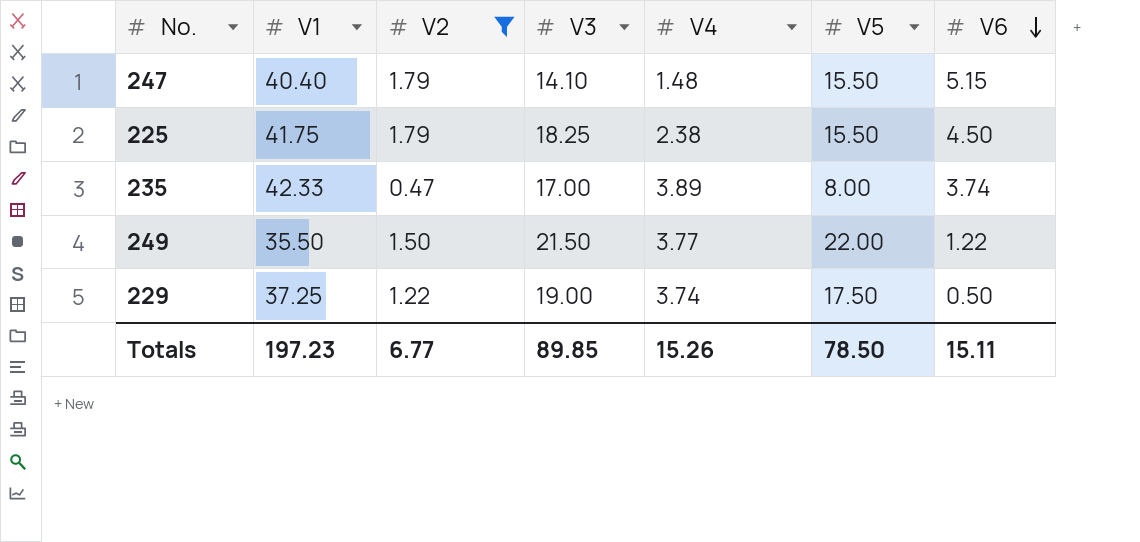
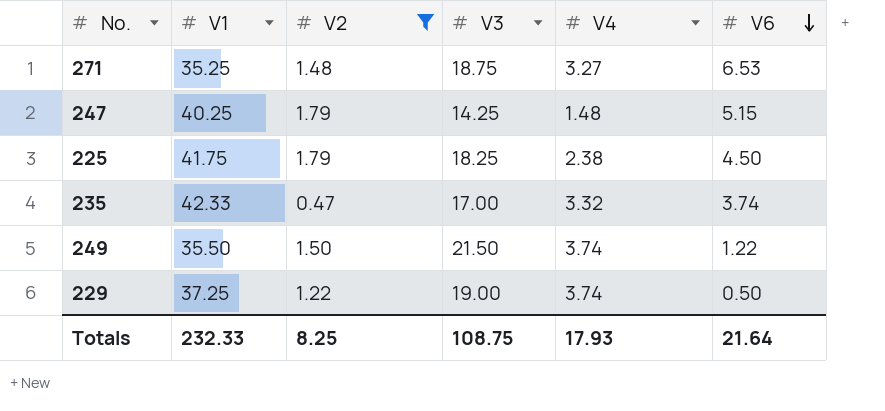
column V5 | position: 6 -> none
row 271: none -> 35.25 | 1.48 | 18.75 | 3.27 | 6.53
247 | V1: 40.40 -> 40.25
247 | V3: 14.10 -> 14.25
235 | V4: 3.89 -> 3.32
249 | V4: 3.77 -> 3.74
Totals | V1: 197.23 -> 232.33
Totals | V2: 6.77 -> 8.25
Totals | V3: 89.85 -> 108.75
Totals | V4: 15.26 -> 17.93
Totals | V6: 15.11 -> 21.64

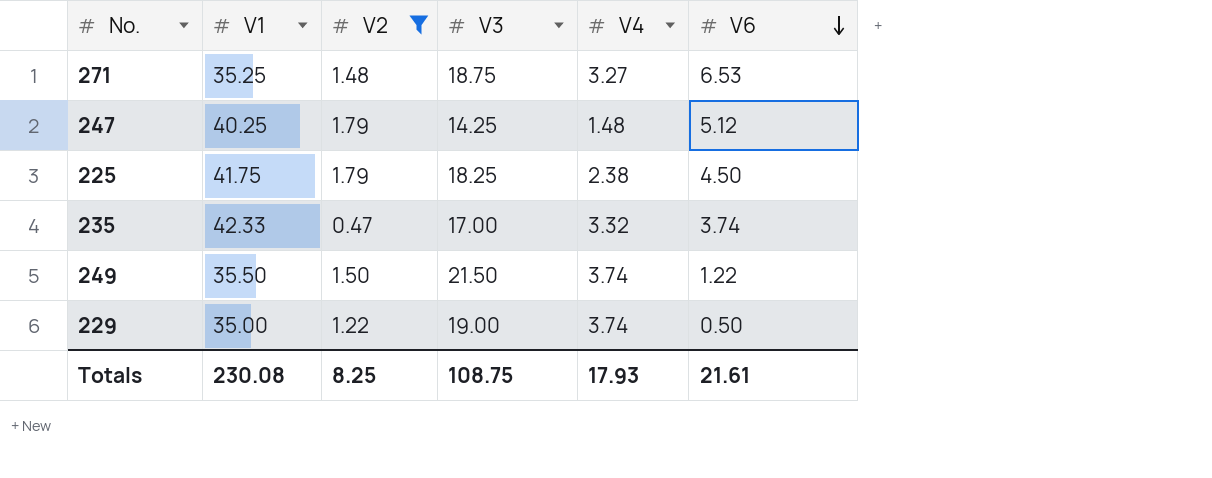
247 | V6: 5.15 -> 5.12
229 | V1: 37.25 -> 35.00
Totals | V1: 232.33 -> 230.08
Totals | V6: 21.64 -> 21.61

